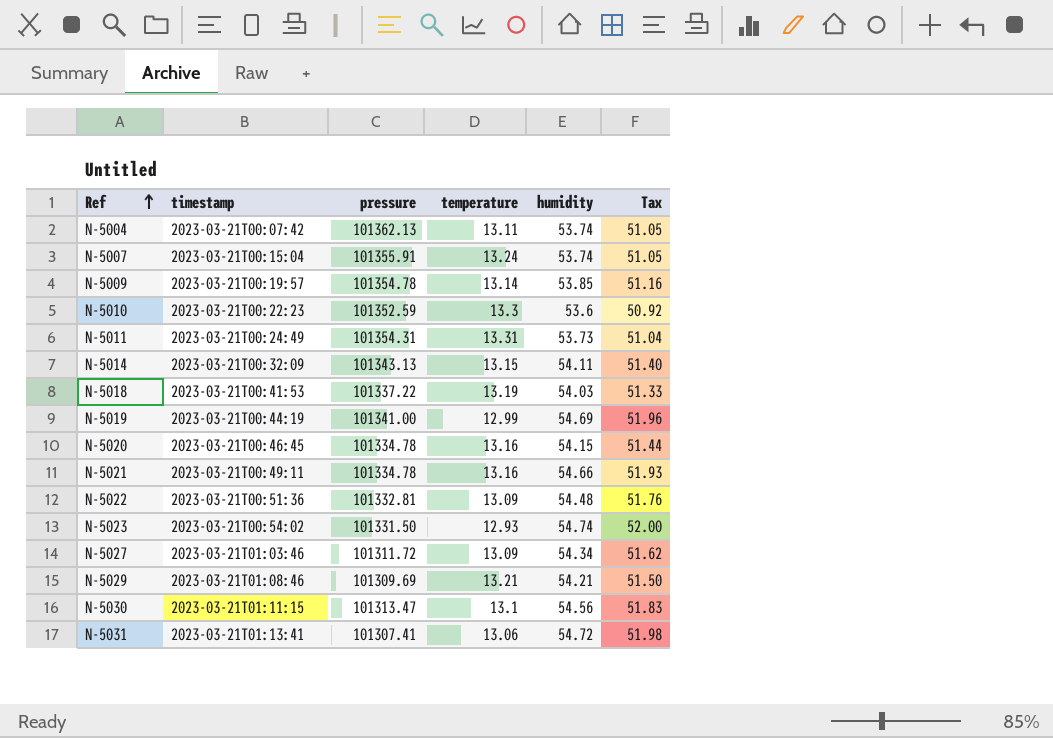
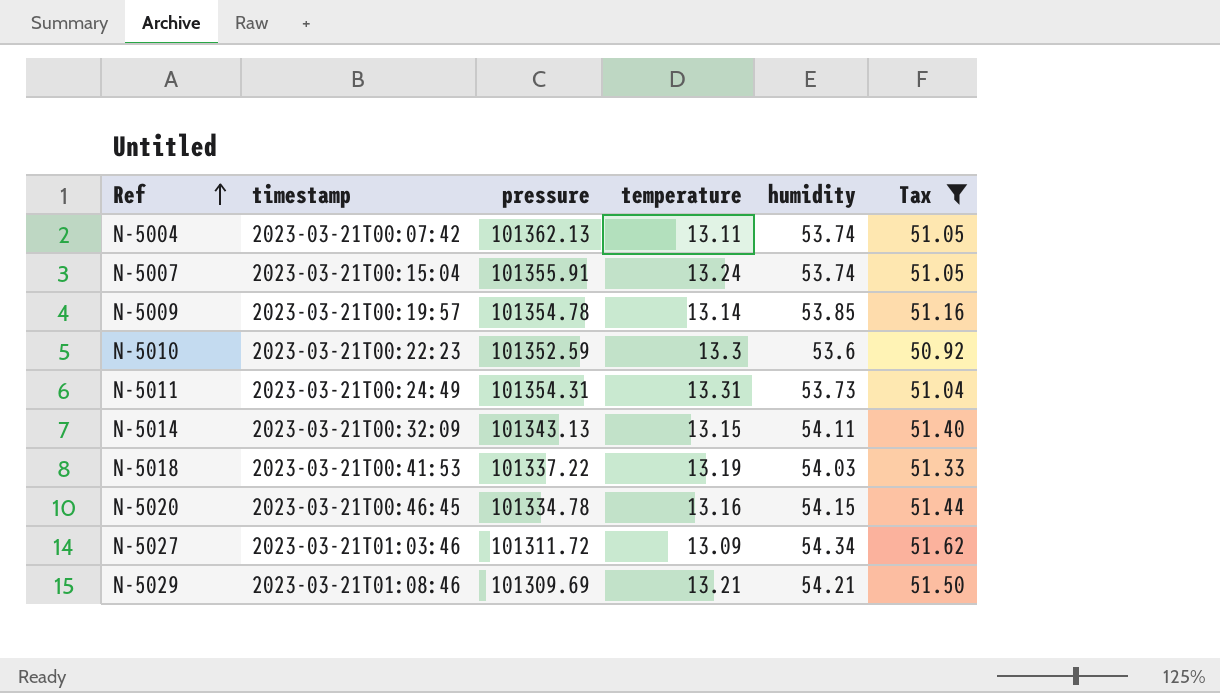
filter: none -> Tax <= 51.62

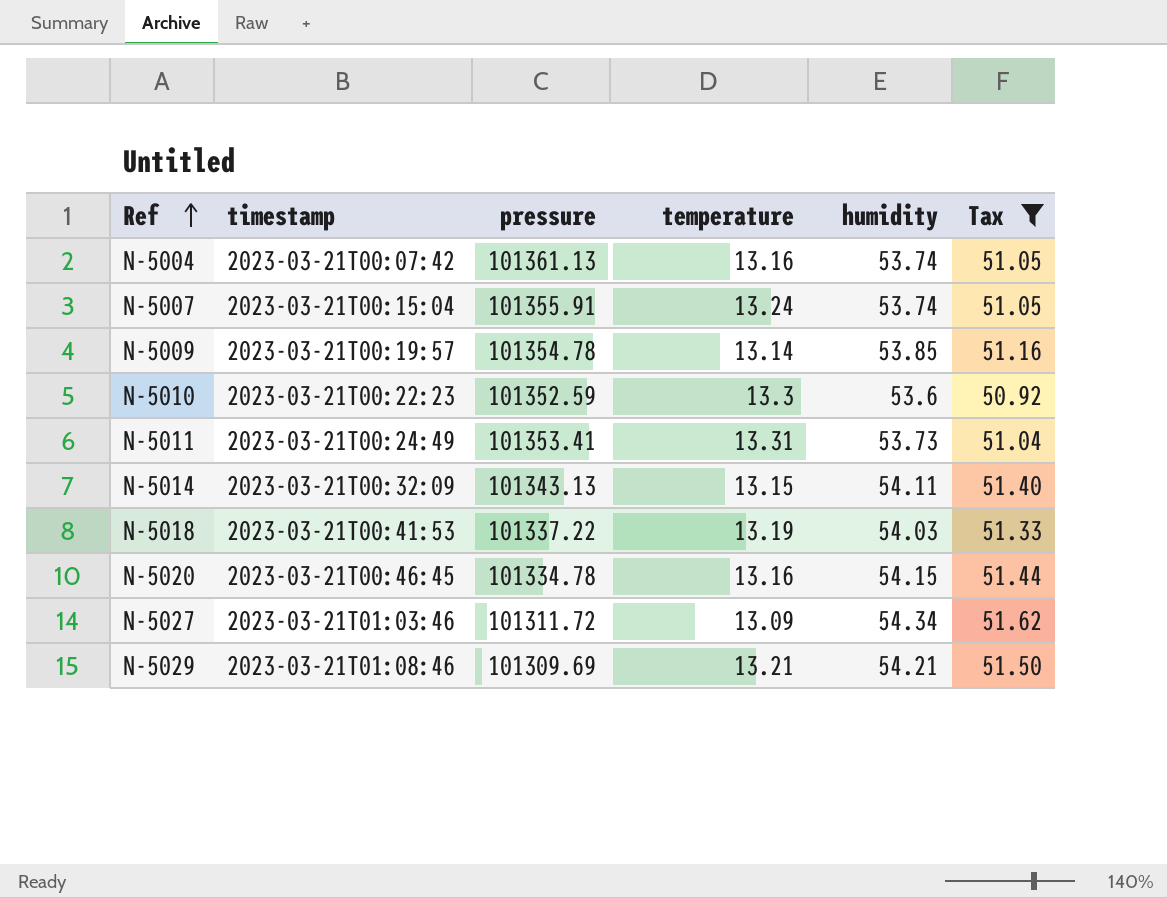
N-5004 | pressure: 101362.13 -> 101361.13
N-5004 | temperature: 13.11 -> 13.16
N-5011 | pressure: 101354.31 -> 101353.41

